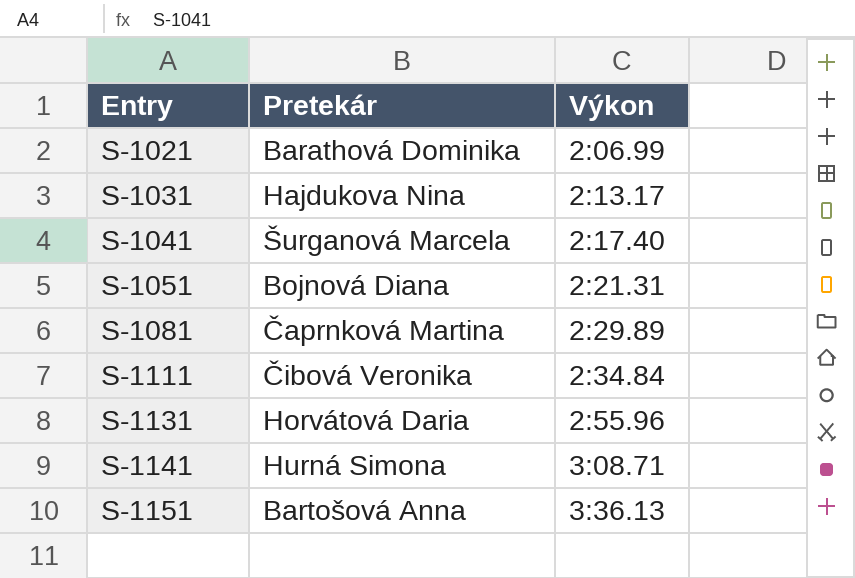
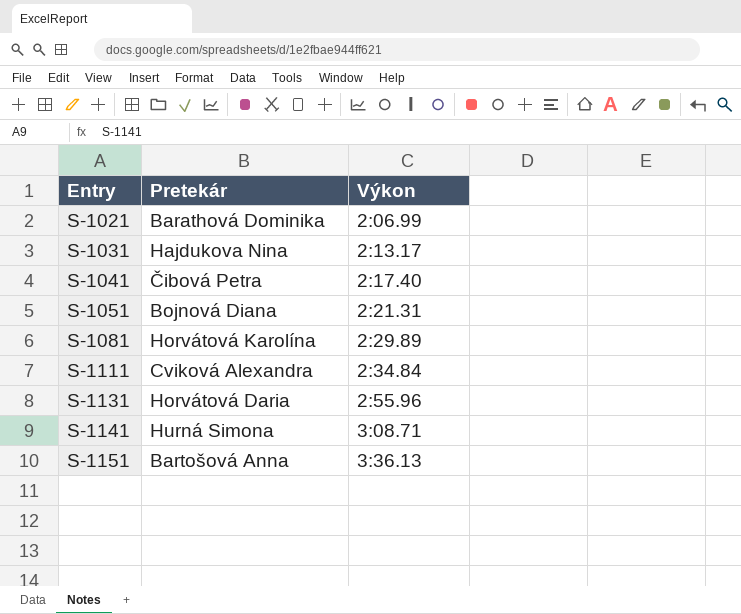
S-1041 | Pretekár: Šurganová Marcela -> Čibová Petra
S-1081 | Pretekár: Čaprnková Martina -> Horvátová Karolína
S-1111 | Pretekár: Čibová Veronika -> Cviková Alexandra

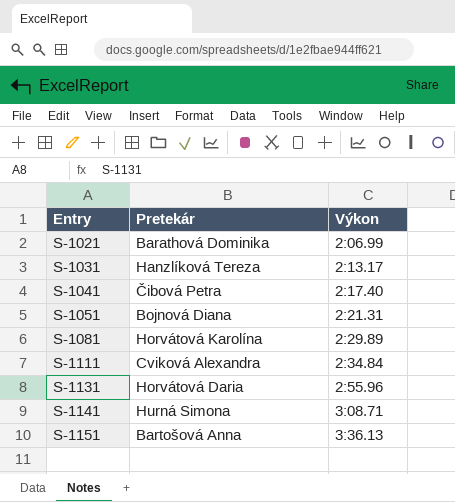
S-1031 | Pretekár: Hajdukova Nina -> Hanzlíková Tereza

